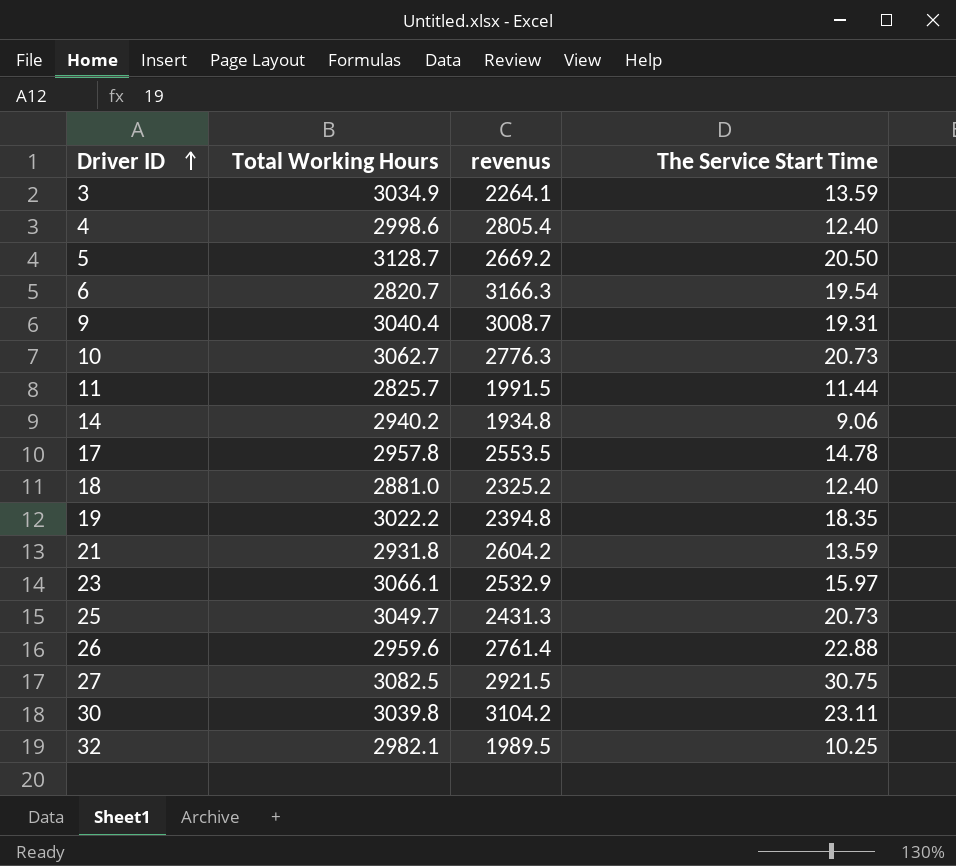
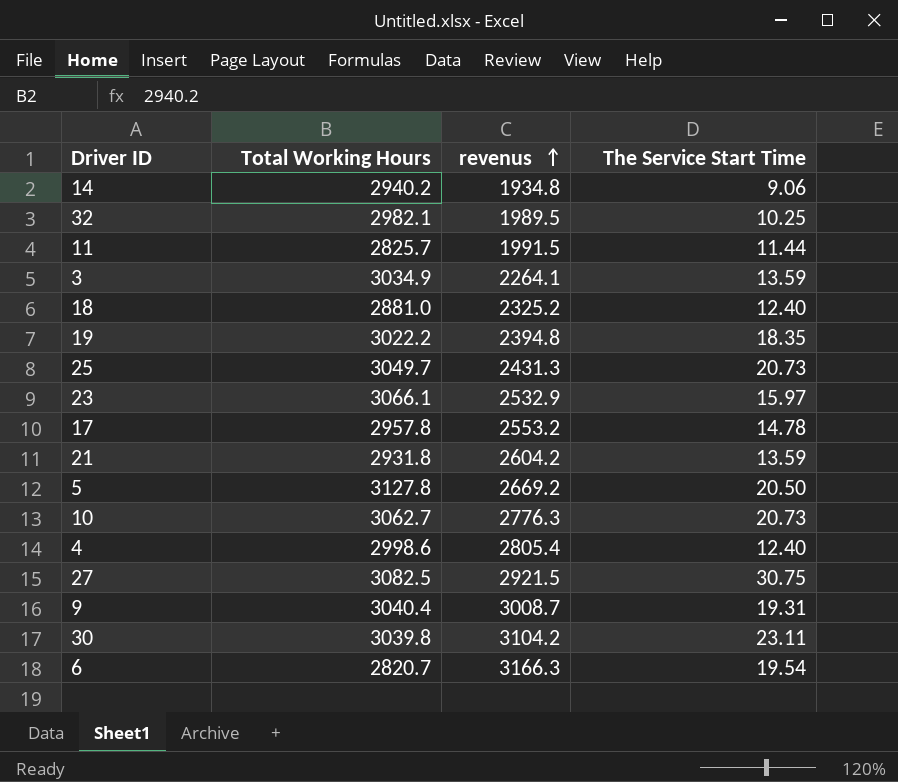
row order: Driver ID ascending -> revenus ascending
row 26: 2959.6 | 2761.4 | 22.88 -> none
17 | revenus: 2553.5 -> 2553.2
5 | Total Working Hours: 3128.7 -> 3127.8

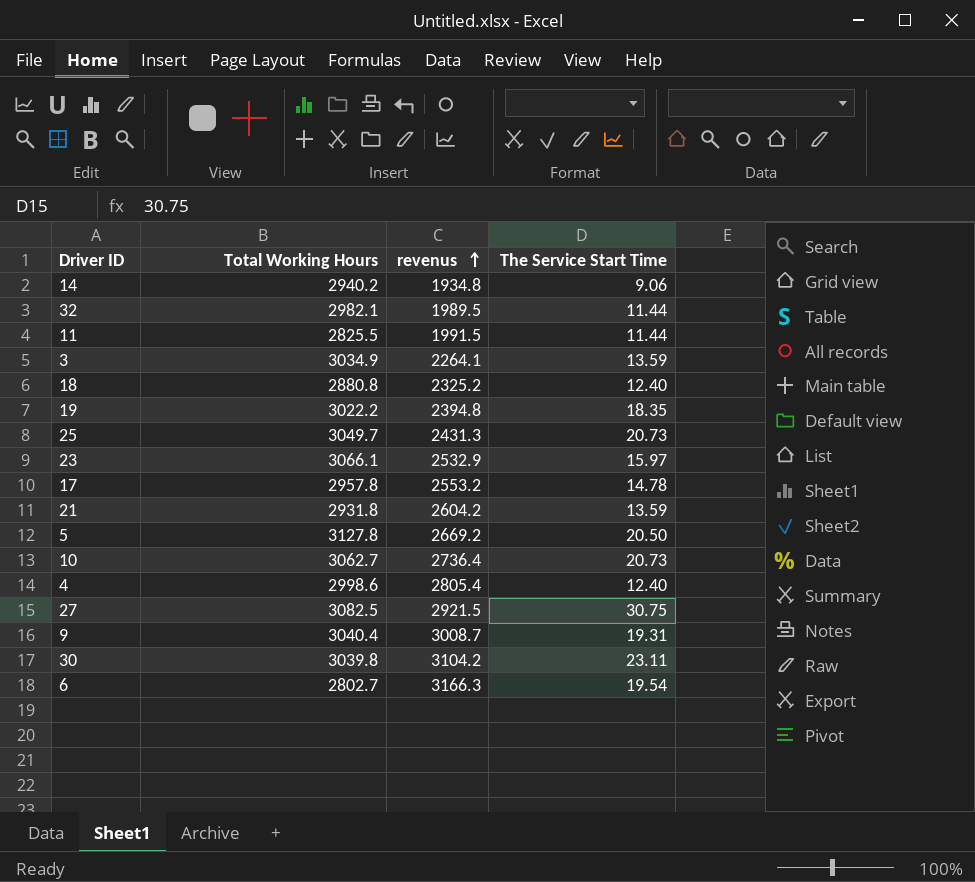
32 | The Service Start Time: 10.25 -> 11.44
11 | Total Working Hours: 2825.7 -> 2825.5
18 | Total Working Hours: 2881.0 -> 2880.8
10 | revenus: 2776.3 -> 2736.4
6 | Total Working Hours: 2820.7 -> 2802.7

